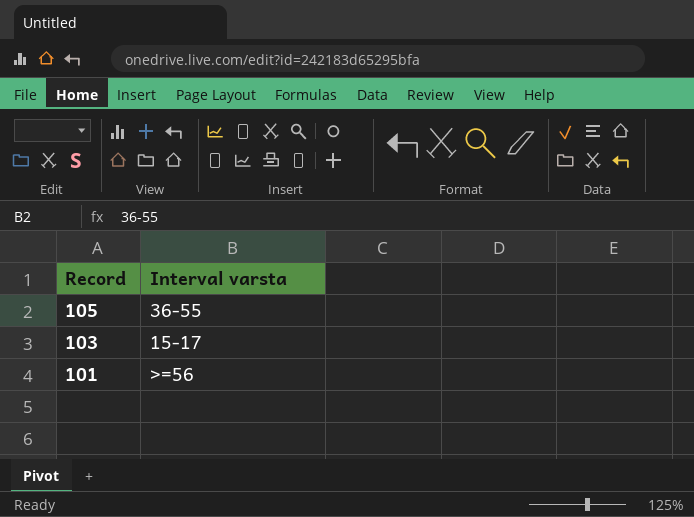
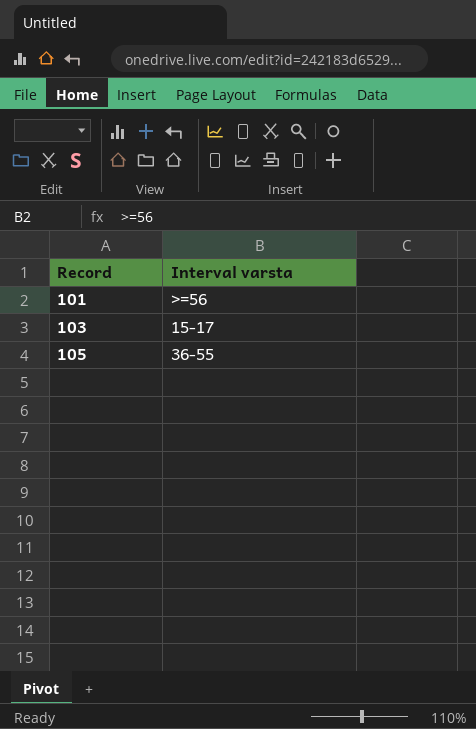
row order: Record descending -> Record ascending

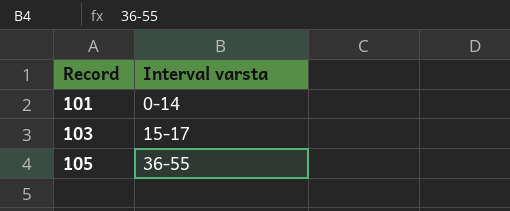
101 | Interval varsta: >=56 -> 0-14

